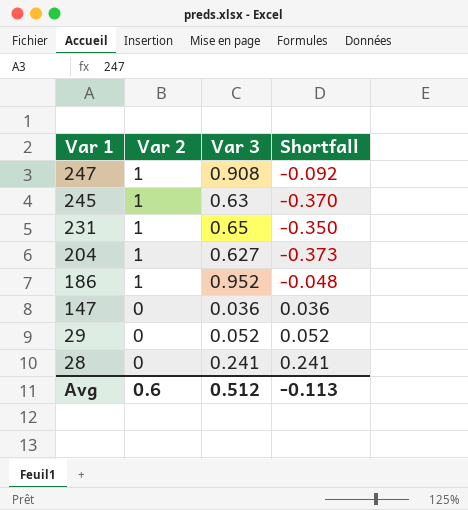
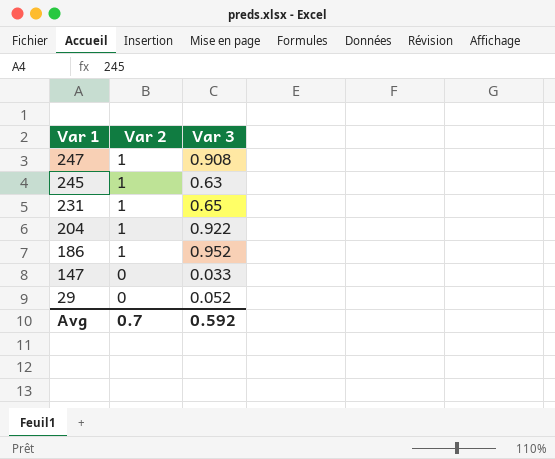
column Shortfall | formula: [Var 3] - [Var 2] -> none
row 28: 0 | 0.241 | 0.241 -> none
204 | Var 3: 0.627 -> 0.922
147 | Var 3: 0.036 -> 0.033
Avg | Var 2: 0.6 -> 0.7
Avg | Var 3: 0.512 -> 0.592

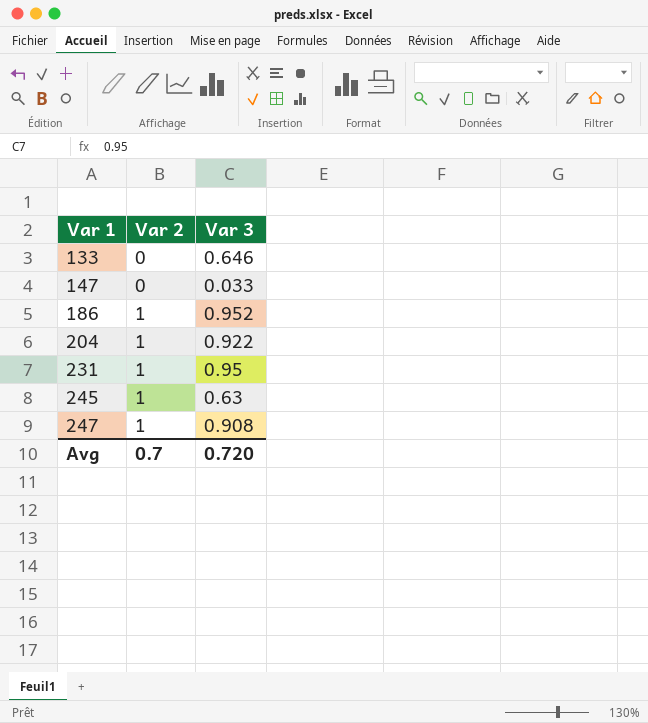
row order: Var 1 descending -> Var 1 ascending
row 29: 0 | 0.052 -> none
row 133: none -> 0 | 0.646
231 | Var 3: 0.65 -> 0.95
Avg | Var 3: 0.592 -> 0.720

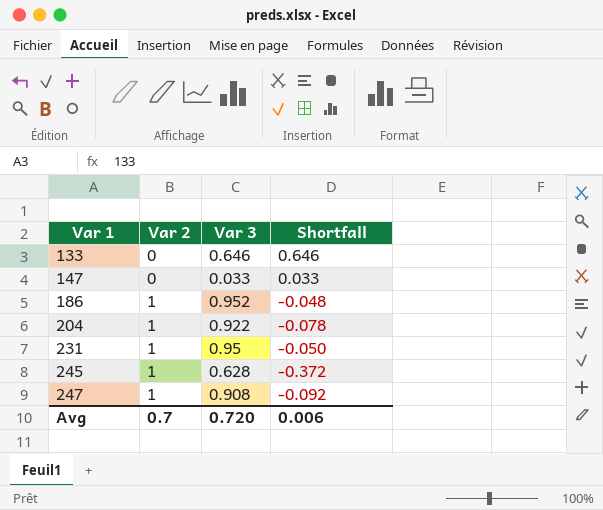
column Shortfall | formula: none -> [Var 3] - [Var 2]
245 | Var 3: 0.63 -> 0.628

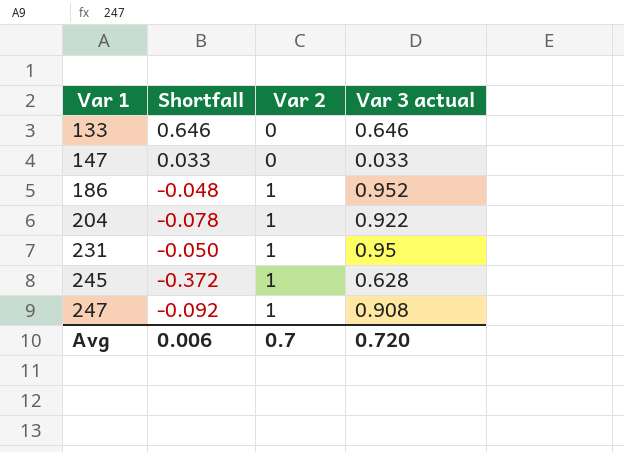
column Shortfall | position: 4 -> 2
column name: Var 3 -> Var 3 actual

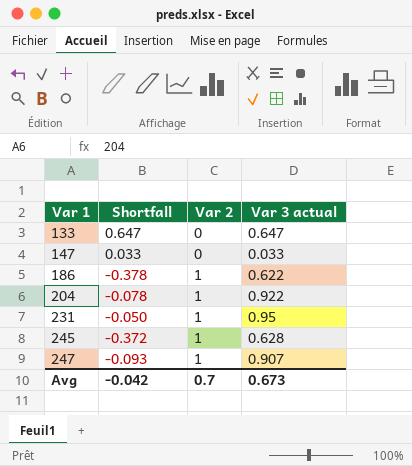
133 | Shortfall: 0.646 -> 0.647
133 | Var 3 actual: 0.646 -> 0.647
186 | Shortfall: -0.048 -> -0.378
186 | Var 3 actual: 0.952 -> 0.622
247 | Shortfall: -0.092 -> -0.093
247 | Var 3 actual: 0.908 -> 0.907
Avg | Shortfall: 0.006 -> -0.042
Avg | Var 3 actual: 0.720 -> 0.673

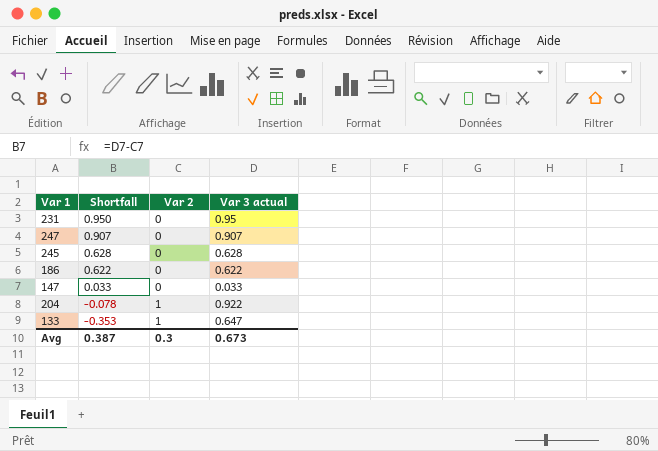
row order: Var 1 ascending -> Shortfall descending
231 | Shortfall: -0.050 -> 0.950
231 | Var 2: 1 -> 0
247 | Shortfall: -0.093 -> 0.907
247 | Var 2: 1 -> 0
245 | Shortfall: -0.372 -> 0.628
245 | Var 2: 1 -> 0
186 | Shortfall: -0.378 -> 0.622
186 | Var 2: 1 -> 0
133 | Shortfall: 0.647 -> -0.353
133 | Var 2: 0 -> 1
Avg | Shortfall: -0.042 -> 0.387
Avg | Var 2: 0.7 -> 0.3

